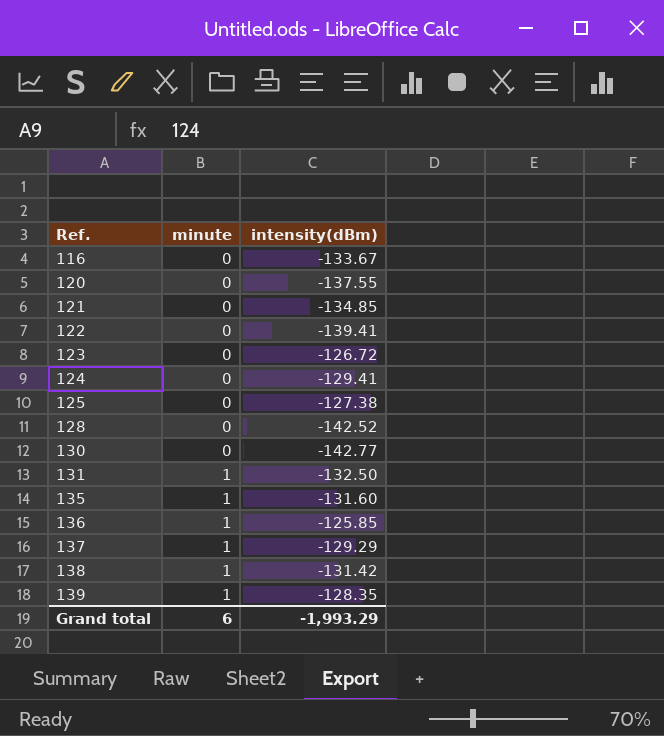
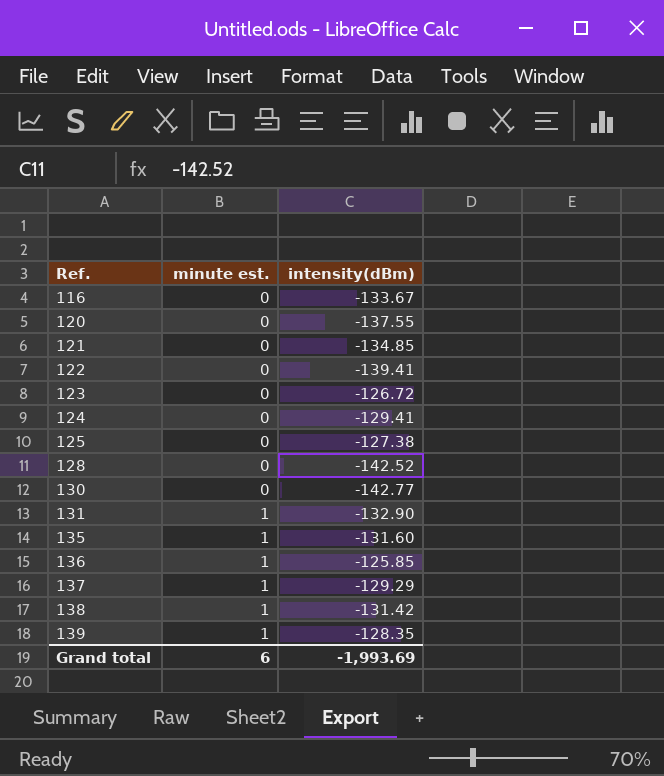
column name: minute -> minute est.
131 | intensity(dBm): -132.50 -> -132.90
Grand total | intensity(dBm): -1,993.29 -> -1,993.69

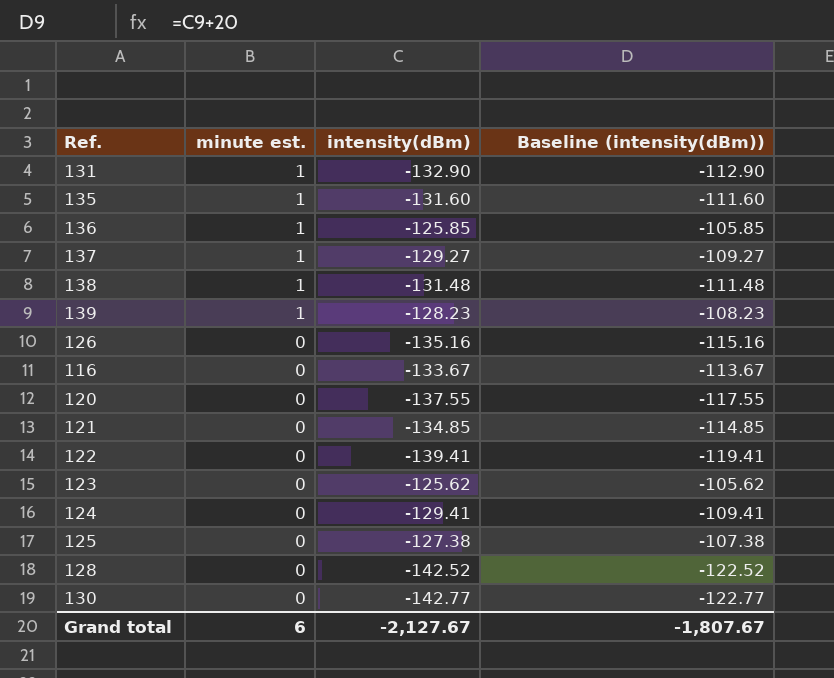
row order: Ref. ascending -> minute est. descending
column Baseline (intensity(dBm)) | formula: none -> [intensity(dBm)] + 20
137 | intensity(dBm): -129.29 -> -129.27
138 | intensity(dBm): -131.42 -> -131.48
139 | intensity(dBm): -128.35 -> -128.23
row 126: none -> 0 | -135.16 | -115.16
123 | intensity(dBm): -126.72 -> -125.62
Grand total | intensity(dBm): -1,993.69 -> -2,127.67

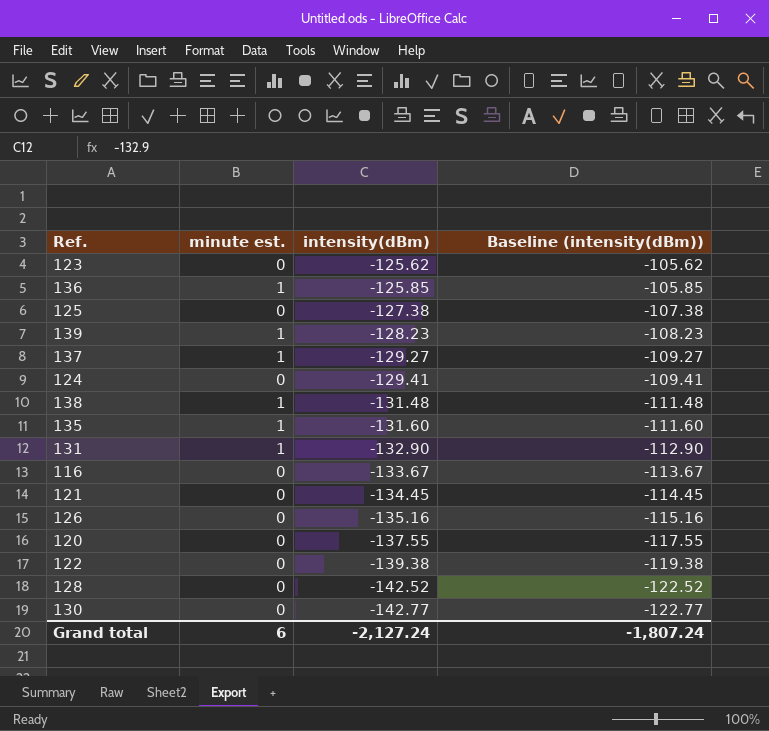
row order: minute est. descending -> intensity(dBm) descending
121 | intensity(dBm): -134.85 -> -134.45
121 | Baseline (intensity(dBm)): -114.85 -> -114.45
122 | intensity(dBm): -139.41 -> -139.38
122 | Baseline (intensity(dBm)): -119.41 -> -119.38
Grand total | intensity(dBm): -2,127.67 -> -2,127.24
Grand total | Baseline (intensity(dBm)): -1,807.67 -> -1,807.24

